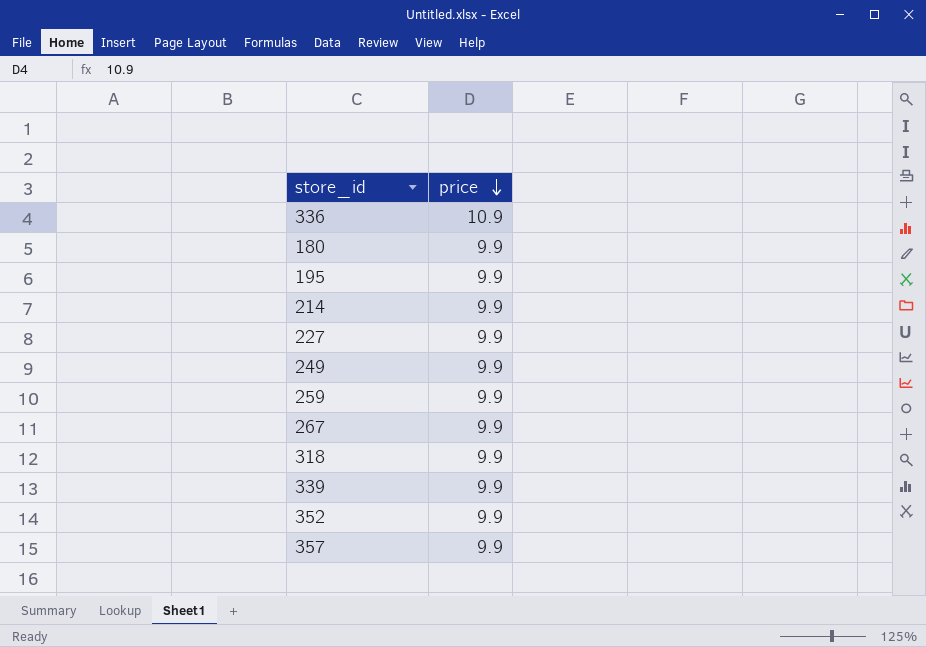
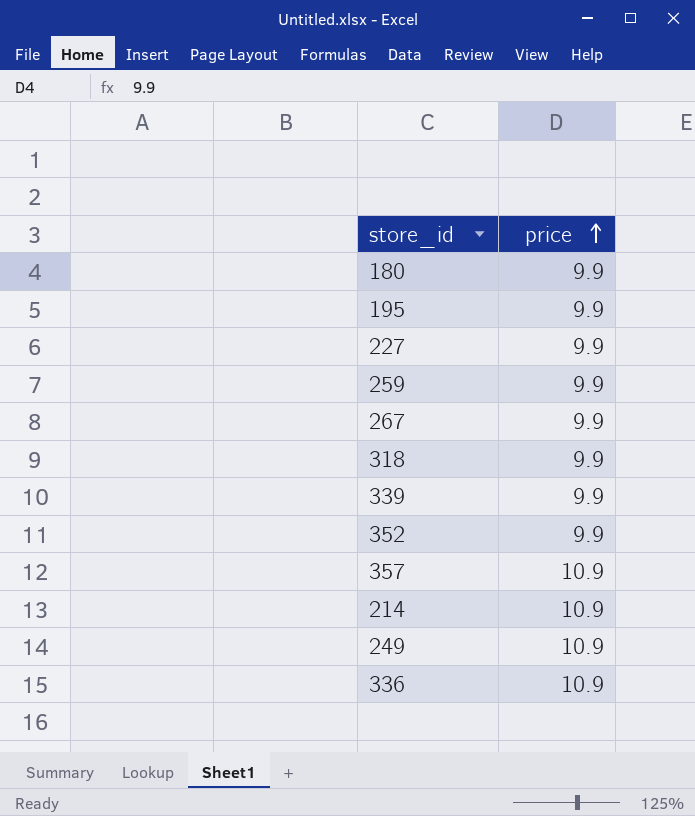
row order: price descending -> price ascending
357 | price: 9.9 -> 10.9
214 | price: 9.9 -> 10.9
249 | price: 9.9 -> 10.9

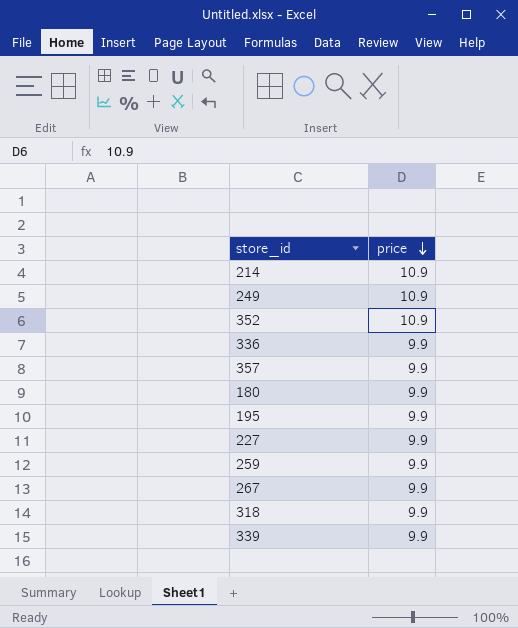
row order: price ascending -> price descending
352 | price: 9.9 -> 10.9
336 | price: 10.9 -> 9.9
357 | price: 10.9 -> 9.9

